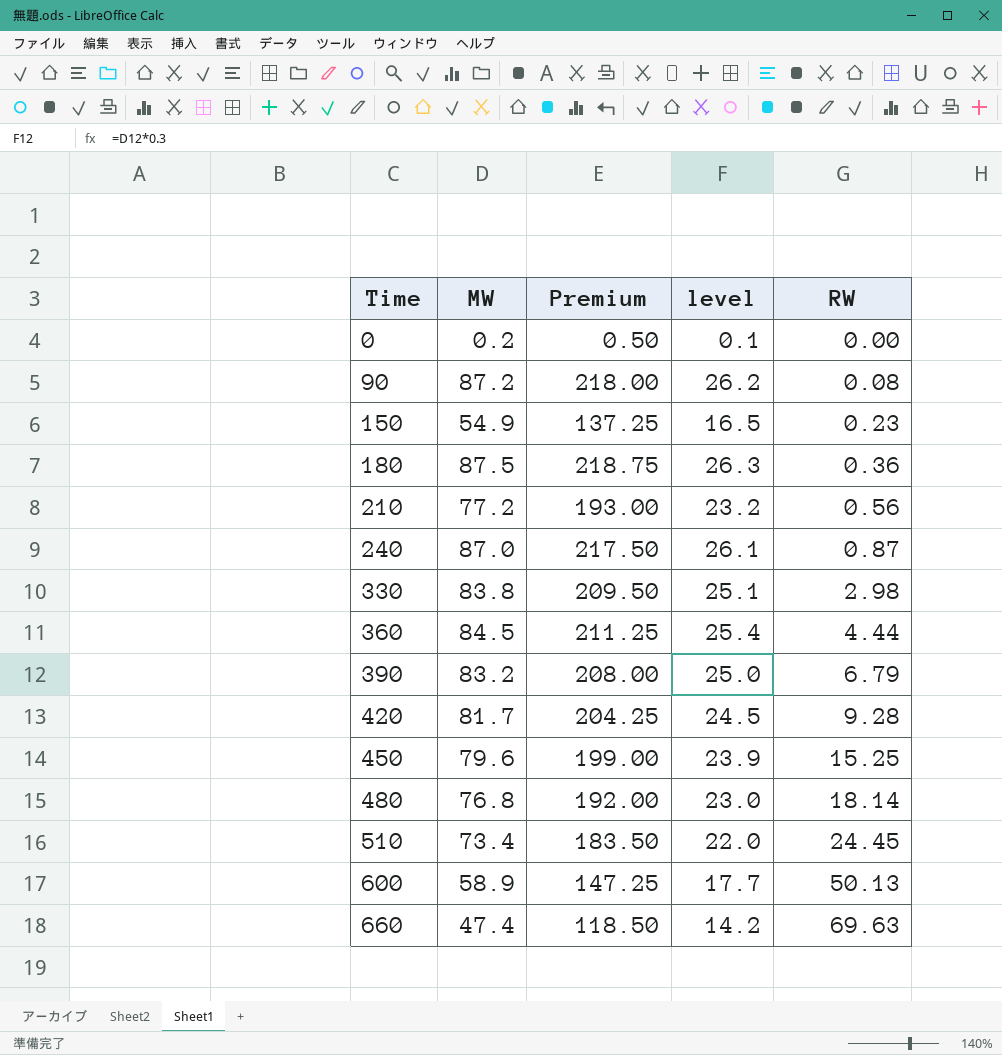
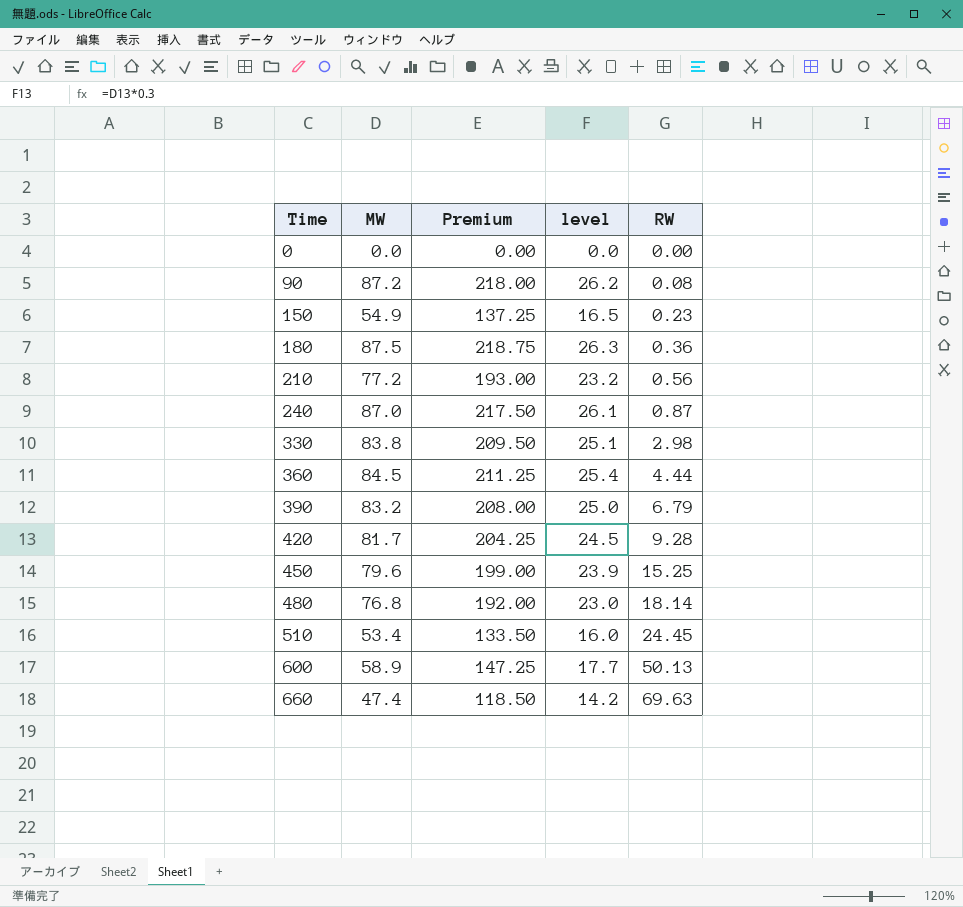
0 | MW: 0.2 -> 0.0
0 | Premium: 0.50 -> 0.00
0 | level: 0.1 -> 0.0
510 | MW: 73.4 -> 53.4
510 | Premium: 183.50 -> 133.50
510 | level: 22.0 -> 16.0

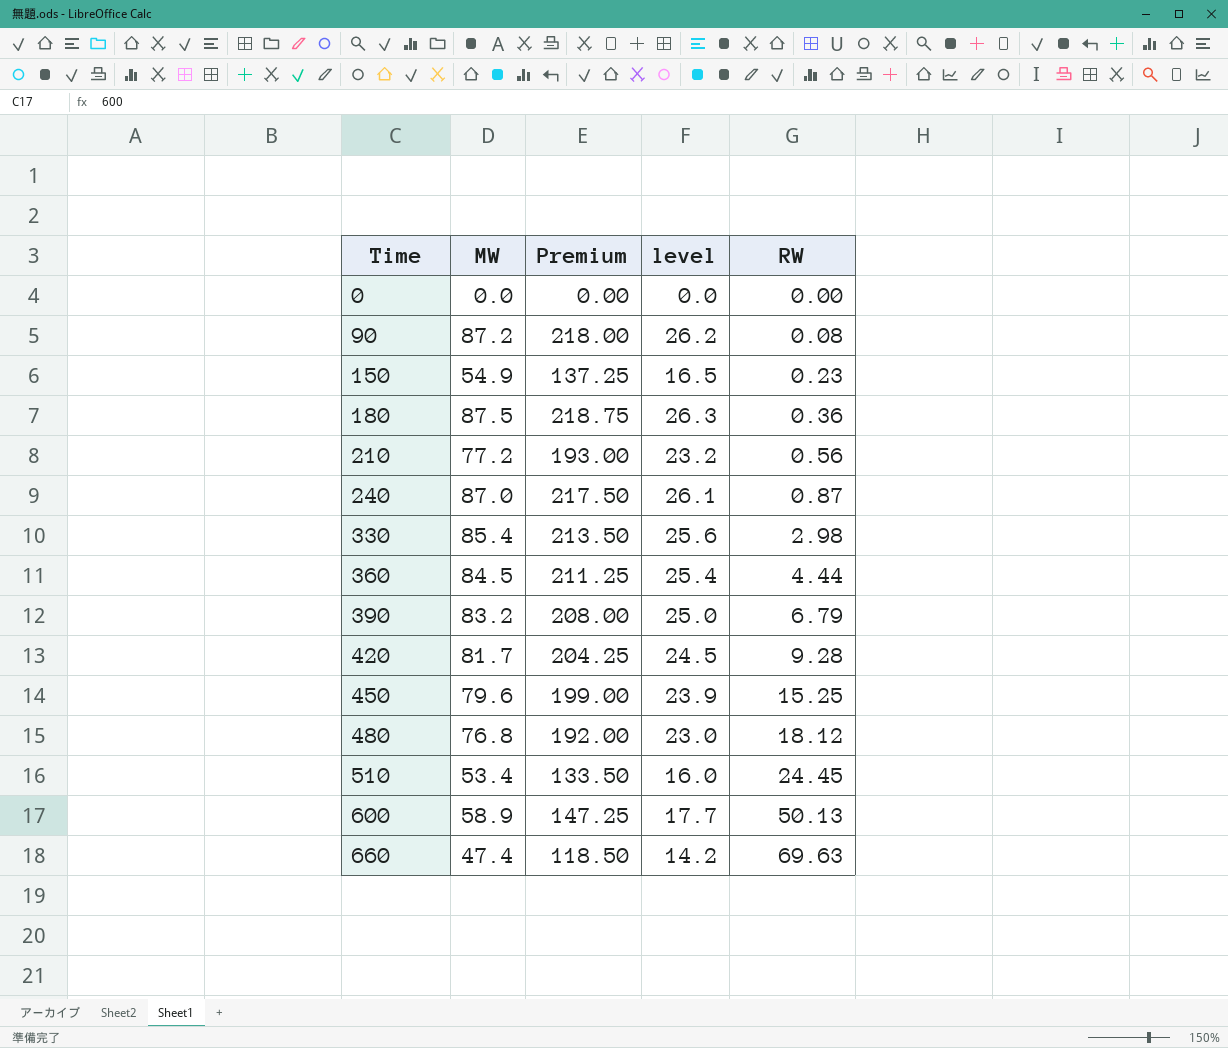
330 | MW: 83.8 -> 85.4
330 | Premium: 209.50 -> 213.50
330 | level: 25.1 -> 25.6
480 | RW: 18.14 -> 18.12

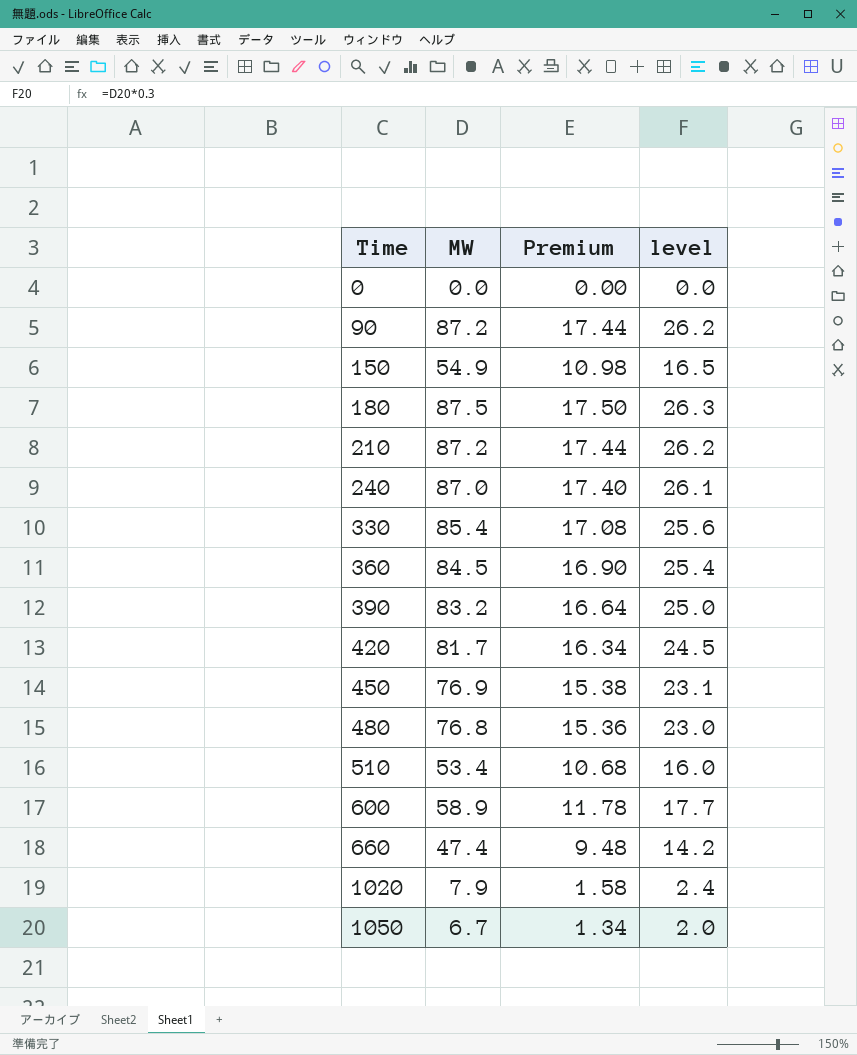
column RW | position: 5 -> none
column Premium | formula: [MW] * 2.5 -> [MW] * 0.2
210 | MW: 77.2 -> 87.2
210 | level: 23.2 -> 26.2
450 | MW: 79.6 -> 76.9
450 | level: 23.9 -> 23.1
row 1020: none -> 7.9 | 1.58 | 2.4
row 1050: none -> 6.7 | 1.34 | 2.0

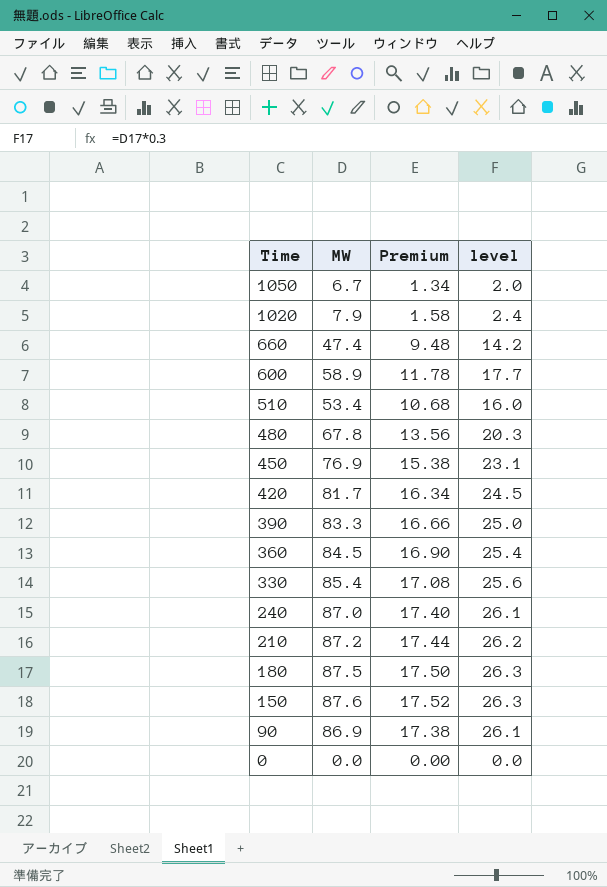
row order: Time ascending -> Time descending
480 | MW: 76.8 -> 67.8
480 | Premium: 15.36 -> 13.56
480 | level: 23.0 -> 20.3
390 | MW: 83.2 -> 83.3
390 | Premium: 16.64 -> 16.66
150 | MW: 54.9 -> 87.6
150 | Premium: 10.98 -> 17.52
150 | level: 16.5 -> 26.3
90 | MW: 87.2 -> 86.9
90 | Premium: 17.44 -> 17.38
90 | level: 26.2 -> 26.1

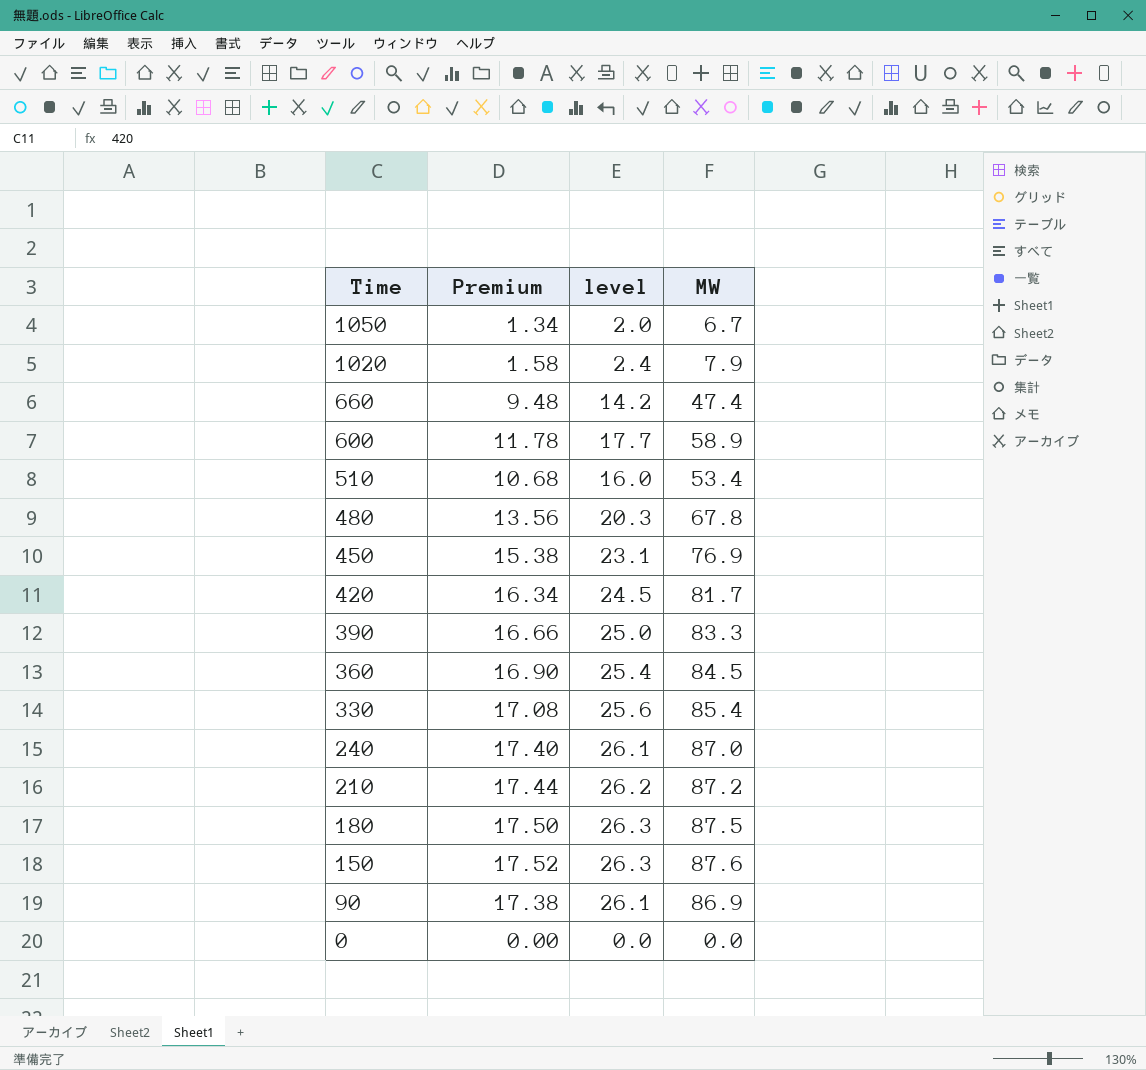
column MW | position: 2 -> 4

